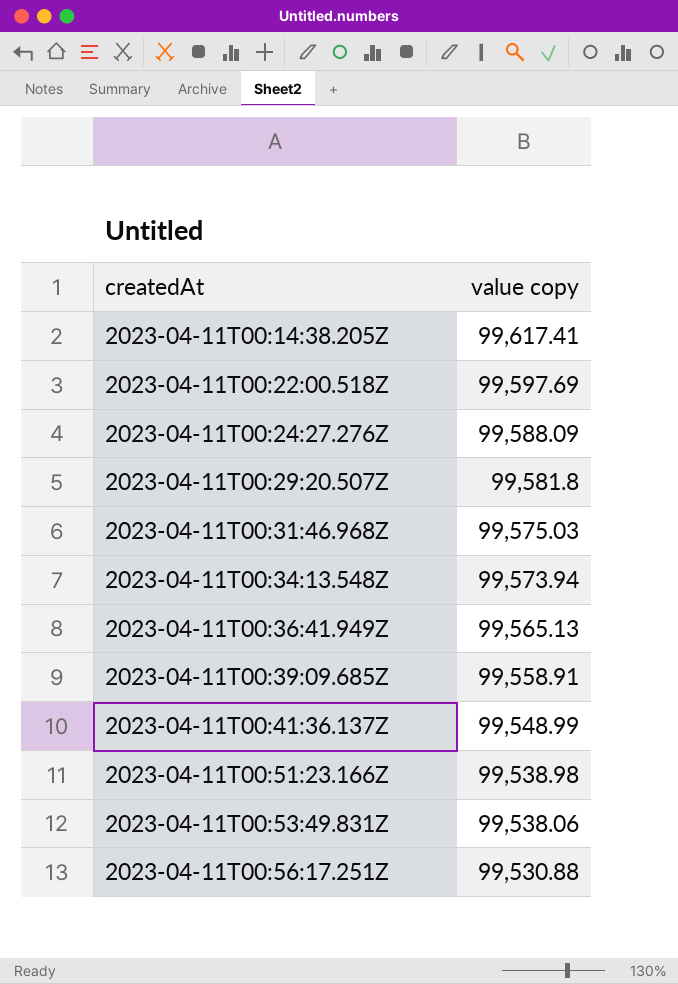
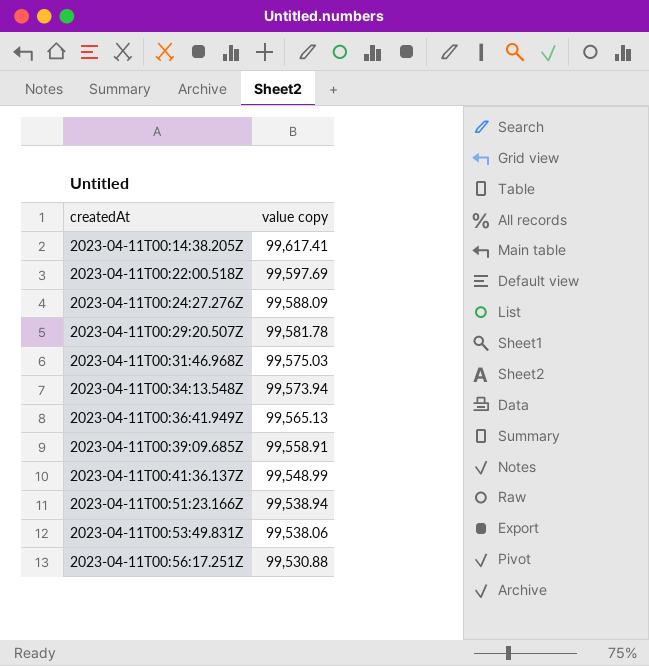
2023-04-11T00:29:20.507Z | value copy: 99,581.8 -> 99,581.78
2023-04-11T00:51:23.166Z | value copy: 99,538.98 -> 99,538.94

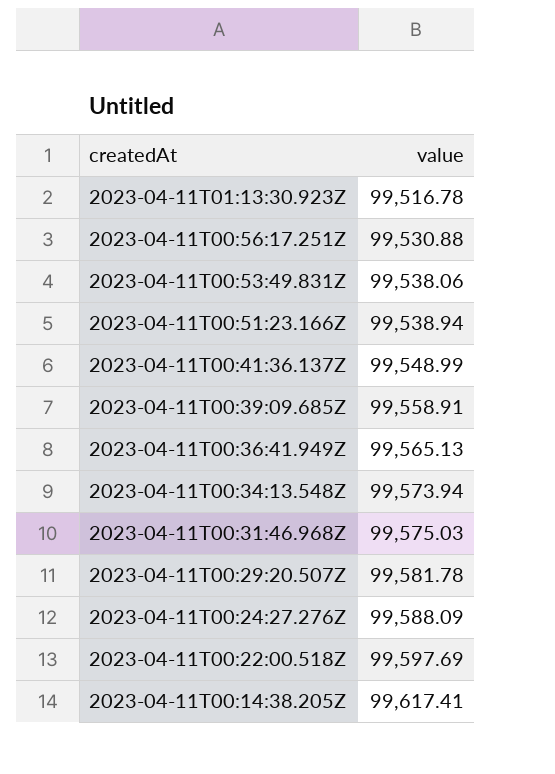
row order: createdAt ascending -> createdAt descending
column name: value copy -> value
row 2023-04-11T01:13:30.923Z: none -> 99,516.78

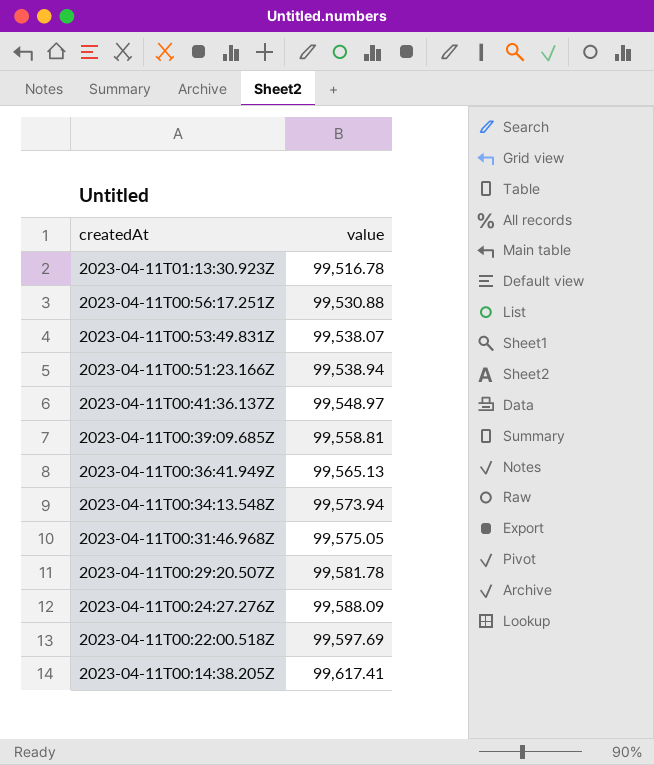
2023-04-11T00:53:49.831Z | value: 99,538.06 -> 99,538.07
2023-04-11T00:41:36.137Z | value: 99,548.99 -> 99,548.97
2023-04-11T00:39:09.685Z | value: 99,558.91 -> 99,558.81
2023-04-11T00:31:46.968Z | value: 99,575.03 -> 99,575.05

